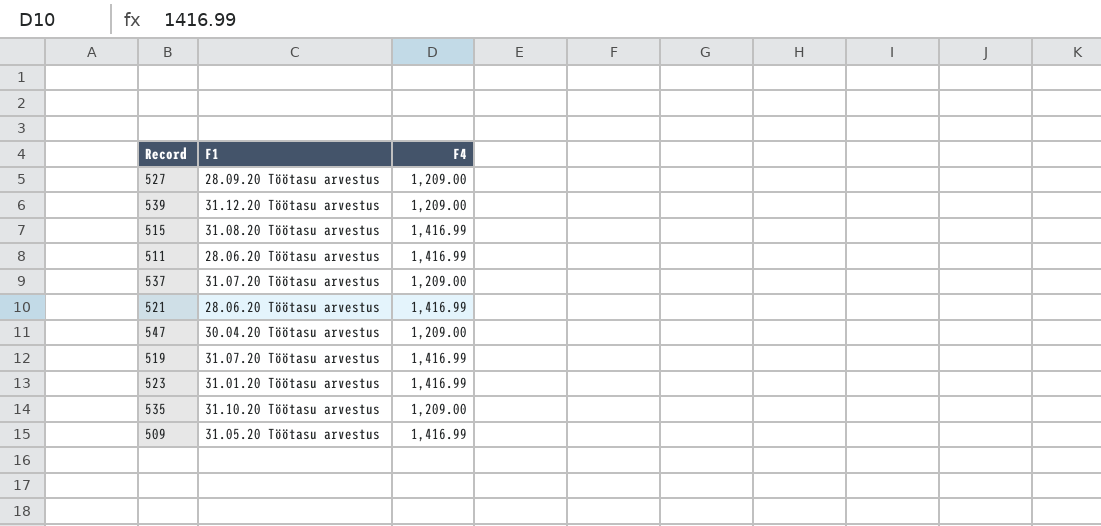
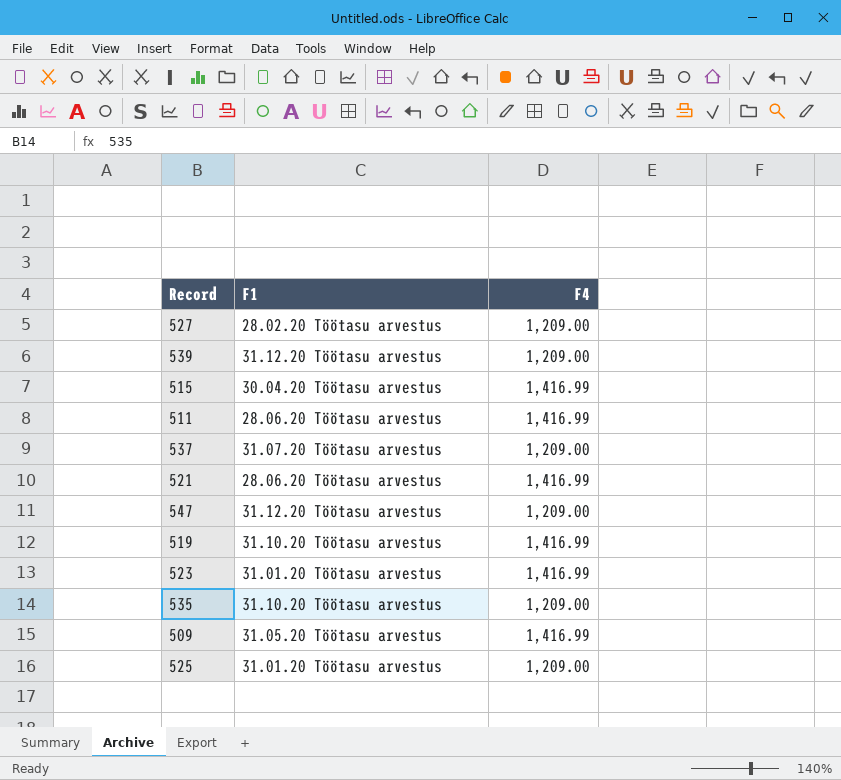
527 | F1: 28.09.20 Töötasu arvestus -> 28.02.20 Töötasu arvestus
515 | F1: 31.08.20 Töötasu arvestus -> 30.04.20 Töötasu arvestus
547 | F1: 30.04.20 Töötasu arvestus -> 31.12.20 Töötasu arvestus
519 | F1: 31.07.20 Töötasu arvestus -> 31.10.20 Töötasu arvestus
row 525: none -> 31.01.20 Töötasu arvestus | 1,209.00

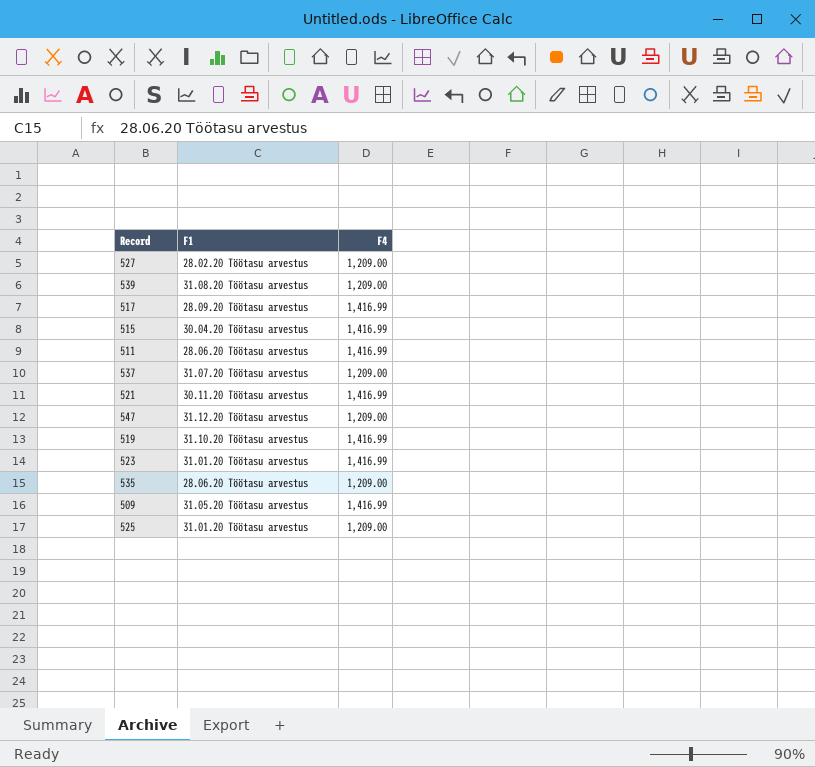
539 | F1: 31.12.20 Töötasu arvestus -> 31.08.20 Töötasu arvestus
row 517: none -> 28.09.20 Töötasu arvestus | 1,416.99
521 | F1: 28.06.20 Töötasu arvestus -> 30.11.20 Töötasu arvestus
535 | F1: 31.10.20 Töötasu arvestus -> 28.06.20 Töötasu arvestus

